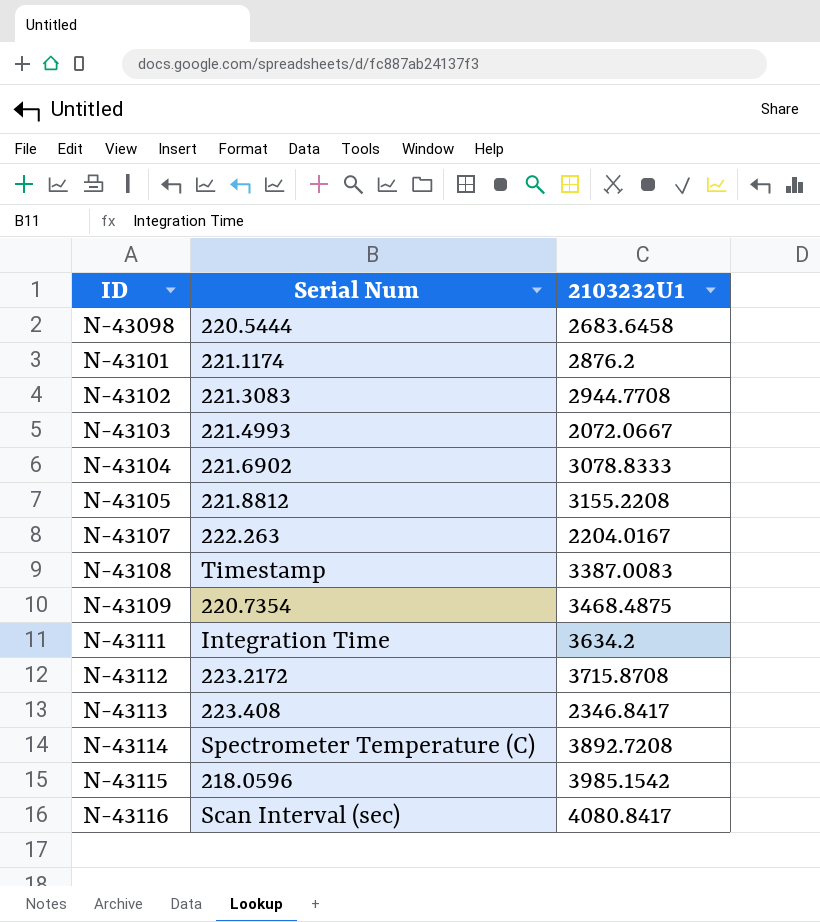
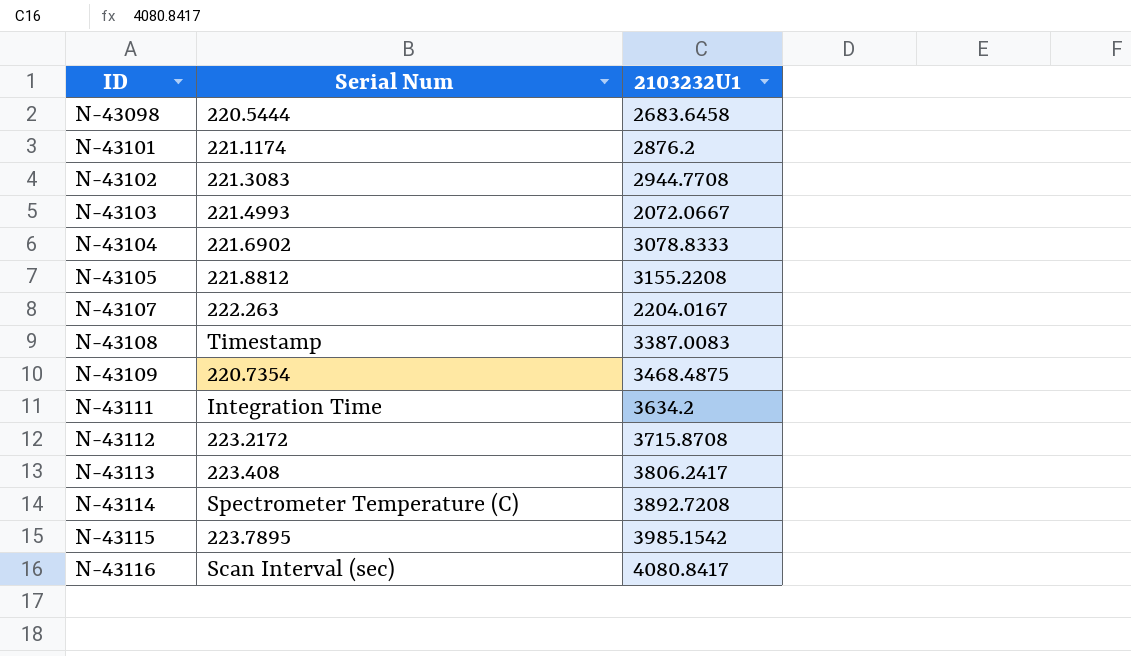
N-43113 | 2103232U1: 2346.8417 -> 3806.2417
N-43115 | Serial Num: 218.0596 -> 223.7895

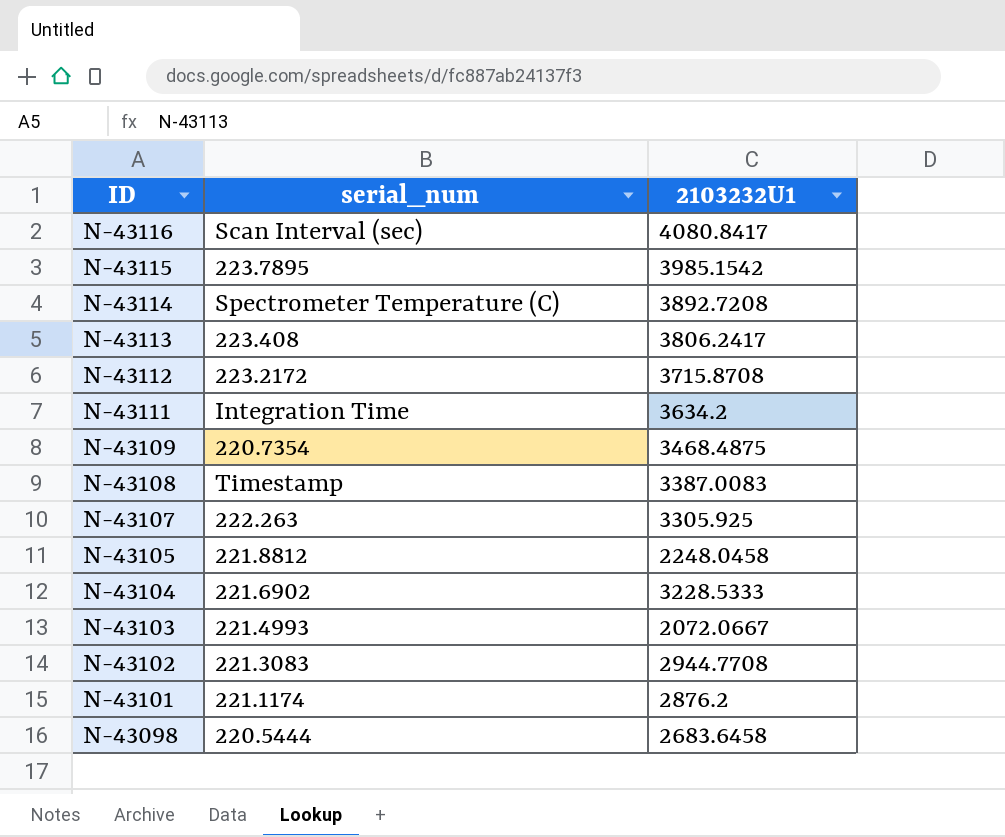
row order: ID ascending -> ID descending
column name: Serial Num -> serial_num
N-43107 | 2103232U1: 2204.0167 -> 3305.925
N-43105 | 2103232U1: 3155.2208 -> 2248.0458
N-43104 | 2103232U1: 3078.8333 -> 3228.5333

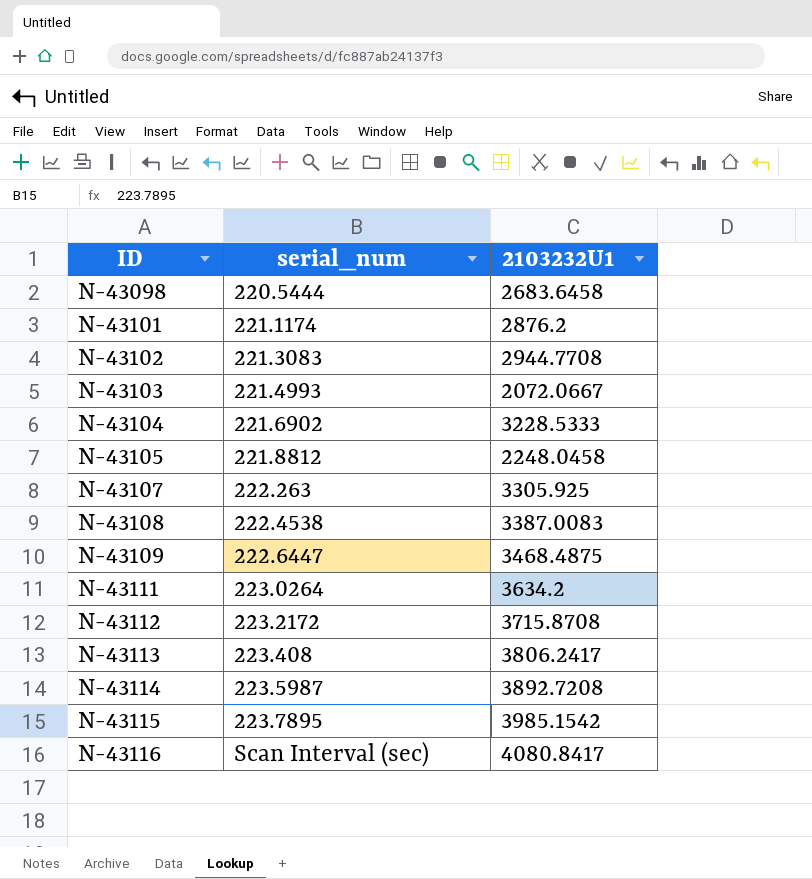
row order: ID descending -> ID ascending
N-43108 | serial_num: Timestamp -> 222.4538
N-43109 | serial_num: 220.7354 -> 222.6447
N-43111 | serial_num: Integration Time -> 223.0264
N-43114 | serial_num: Spectrometer Temperature (C) -> 223.5987

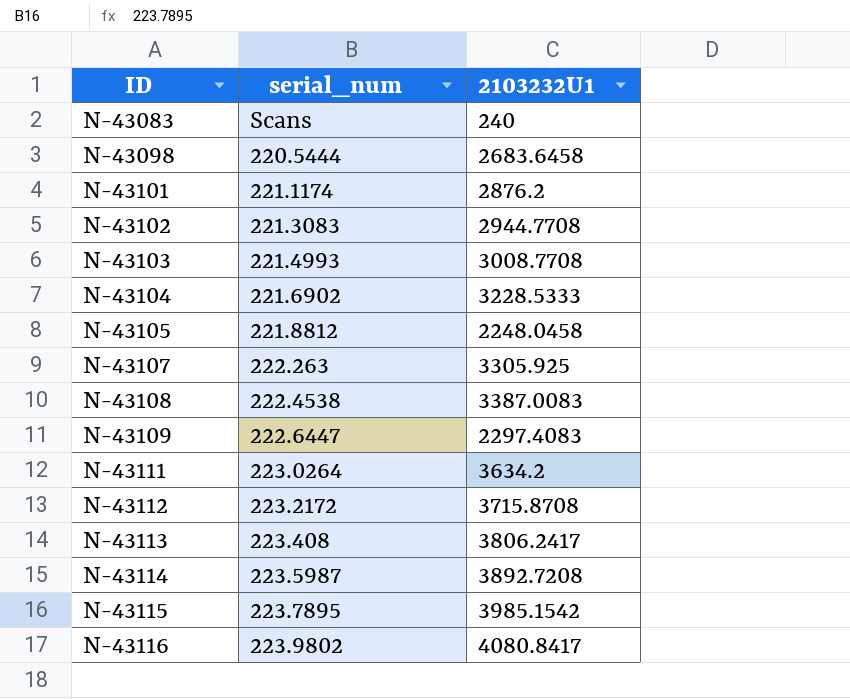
row N-43083: none -> Scans | 240
N-43103 | 2103232U1: 2072.0667 -> 3008.7708
N-43109 | 2103232U1: 3468.4875 -> 2297.4083
N-43116 | serial_num: Scan Interval (sec) -> 223.9802

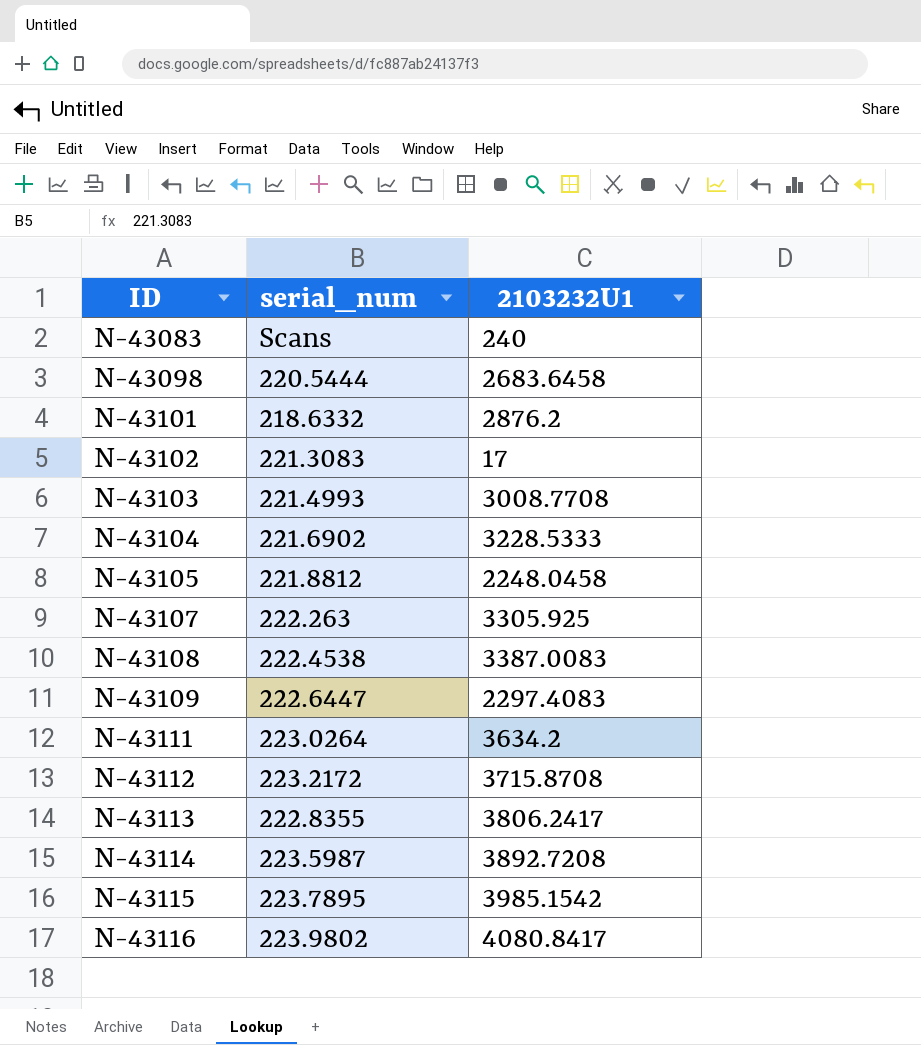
N-43101 | serial_num: 221.1174 -> 218.6332
N-43102 | 2103232U1: 2944.7708 -> 17
N-43113 | serial_num: 223.408 -> 222.8355

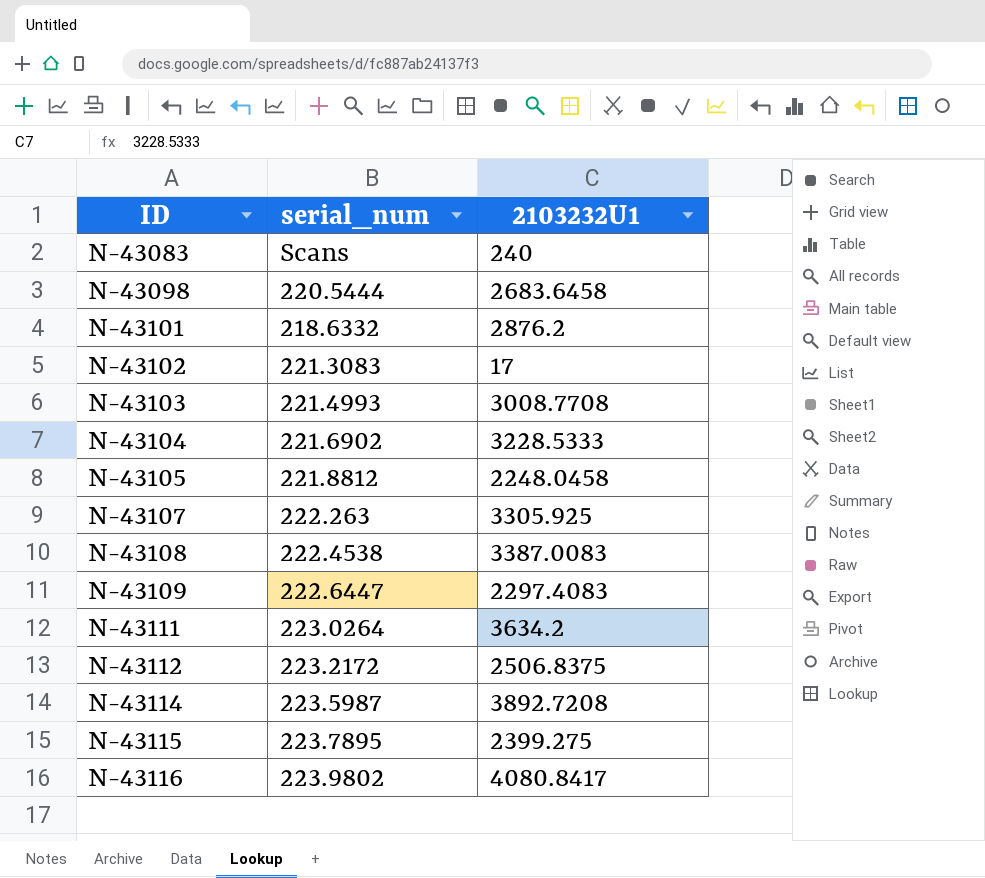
row N-43113: 222.8355 | 3806.2417 -> none
N-43112 | 2103232U1: 3715.8708 -> 2506.8375
N-43115 | 2103232U1: 3985.1542 -> 2399.275

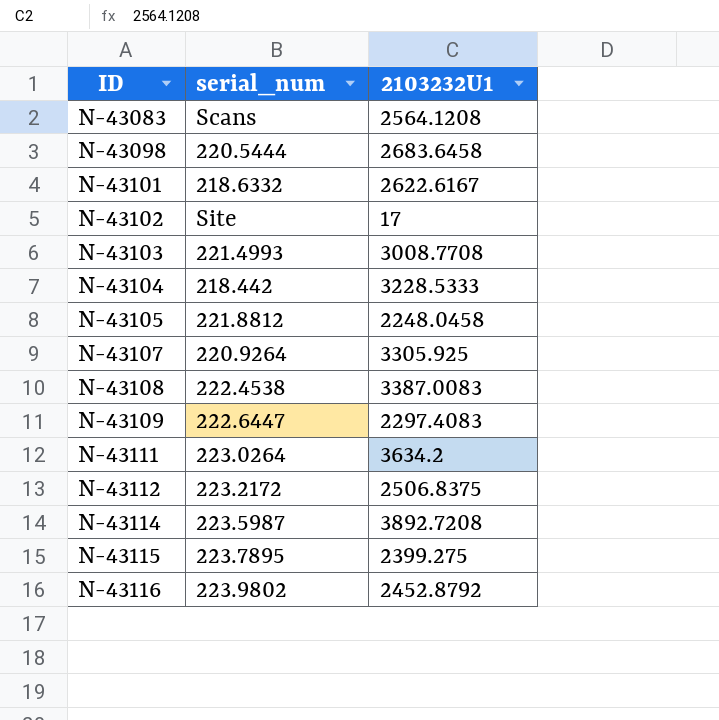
N-43083 | 2103232U1: 240 -> 2564.1208
N-43101 | 2103232U1: 2876.2 -> 2622.6167
N-43102 | serial_num: 221.3083 -> Site
N-43104 | serial_num: 221.6902 -> 218.442
N-43107 | serial_num: 222.263 -> 220.9264
N-43116 | 2103232U1: 4080.8417 -> 2452.8792

